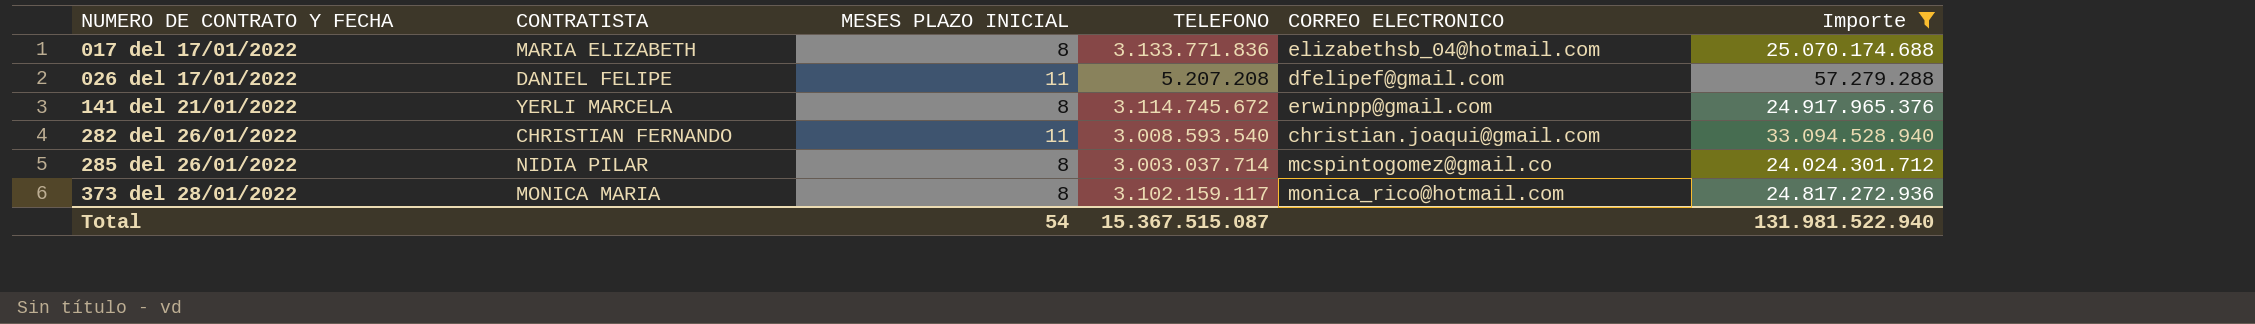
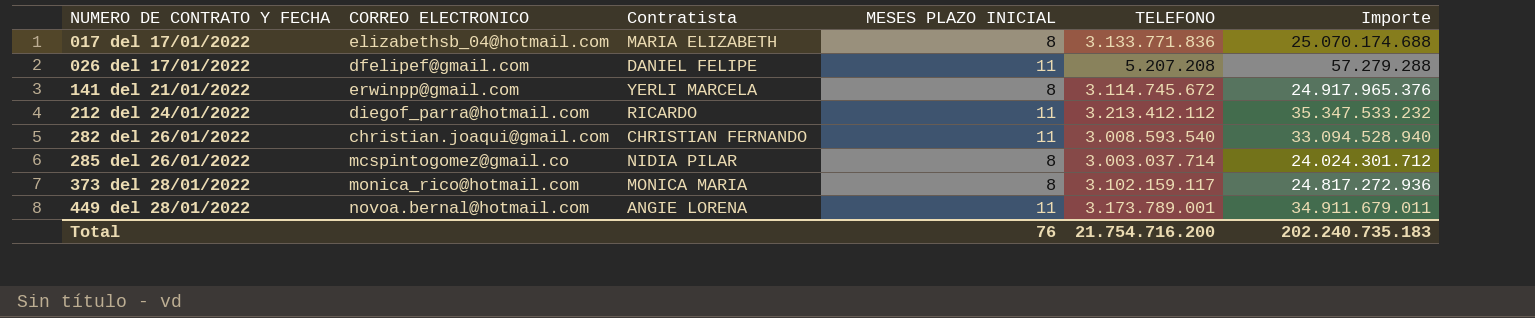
filter: Importe <= 33.094.528.940 -> none
column CORREO ELECTRONICO | position: 5 -> 2
column name: CONTRATISTA -> Contratista
Total | MESES PLAZO INICIAL: 54 -> 76
Total | TELEFONO: 15.367.515.087 -> 21.754.716.200
Total | Importe: 131.981.522.940 -> 202.240.735.183

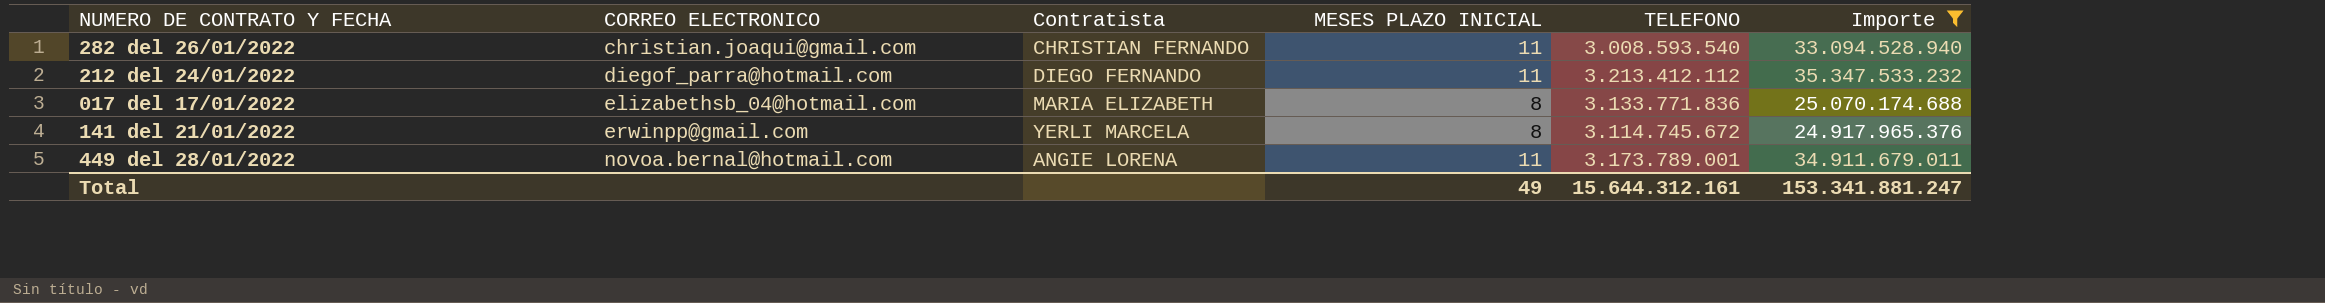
filter: none -> Importe >= 24.917.965.376
row order: NUMERO DE CONTRATO Y FECHA ascending -> CORREO ELECTRONICO ascending
212 del 24/01/2022 | Contratista: RICARDO -> DIEGO FERNANDO
Total | MESES PLAZO INICIAL: 76 -> 49
Total | TELEFONO: 21.754.716.200 -> 15.644.312.161
Total | Importe: 202.240.735.183 -> 153.341.881.247

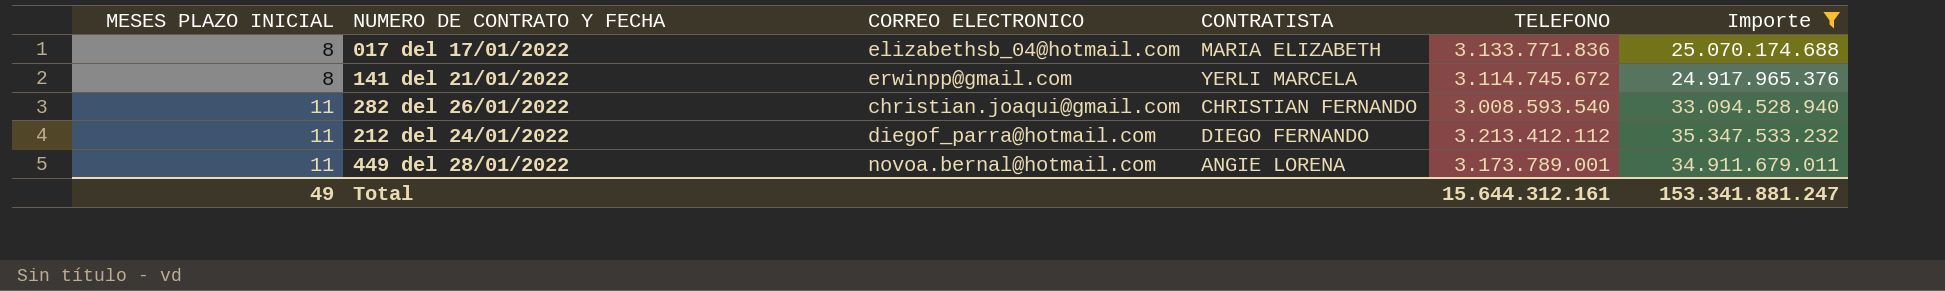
row order: CORREO ELECTRONICO ascending -> MESES PLAZO INICIAL ascending
column MESES PLAZO INICIAL | position: 4 -> 1
column name: Contratista -> CONTRATISTA

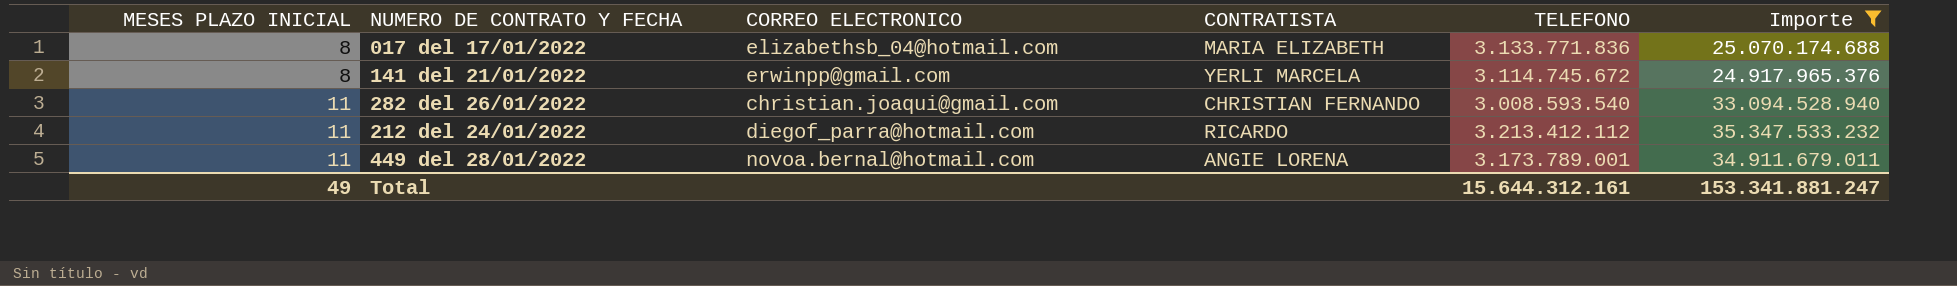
212 del 24/01/2022 | CONTRATISTA: DIEGO FERNANDO -> RICARDO

